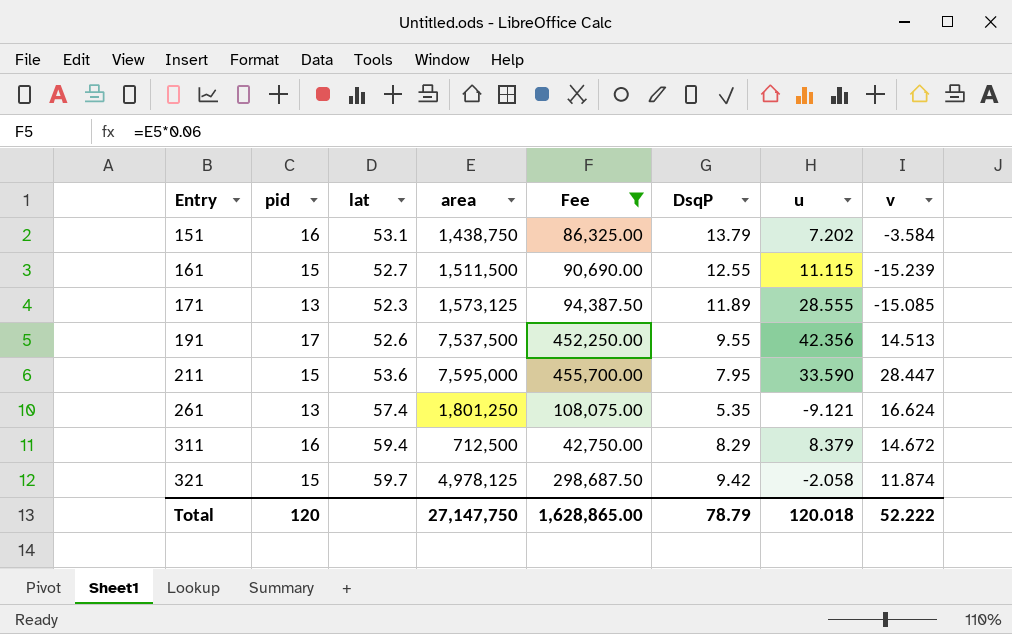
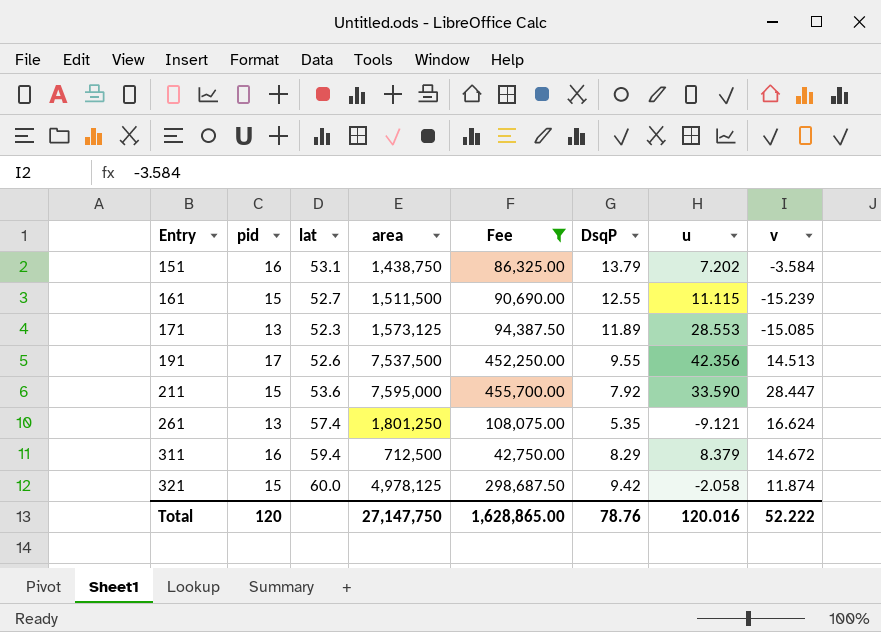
171 | u: 28.555 -> 28.553
211 | DsqP: 7.95 -> 7.92
321 | lat: 59.7 -> 60.0
Total | DsqP: 78.79 -> 78.76
Total | u: 120.018 -> 120.016

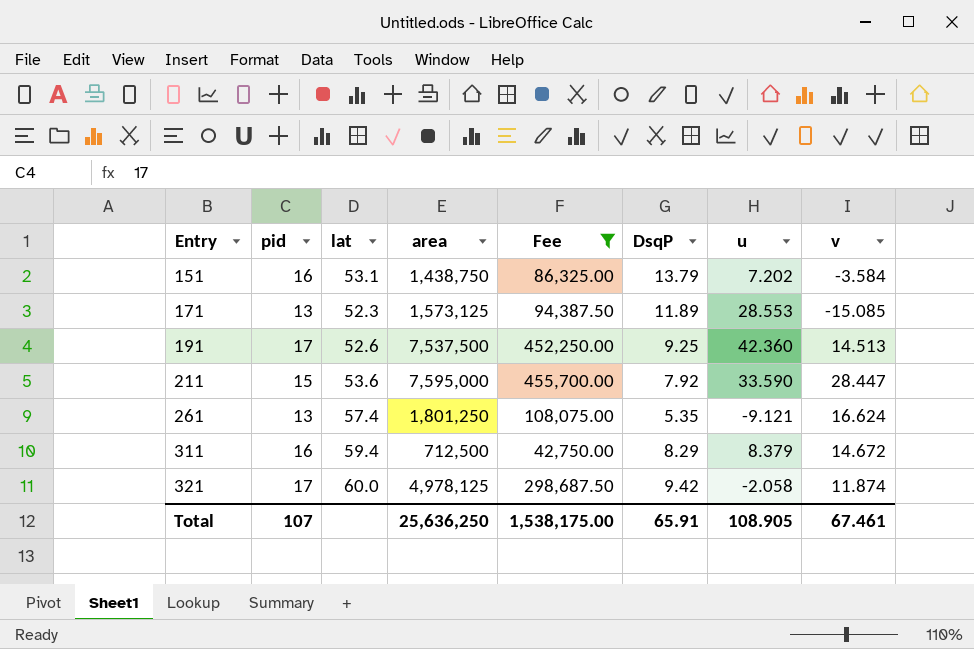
row 161: 15 | 52.7 | 1,511,500 | 90,690.00 | 12.55 | 11.115 | -15.239 -> none
191 | DsqP: 9.55 -> 9.25
191 | u: 42.356 -> 42.360
321 | pid: 15 -> 17
Total | pid: 120 -> 107
Total | area: 27,147,750 -> 25,636,250
Total | Fee: 1,628,865.00 -> 1,538,175.00
Total | DsqP: 78.76 -> 65.91
Total | u: 120.016 -> 108.905
Total | v: 52.222 -> 67.461

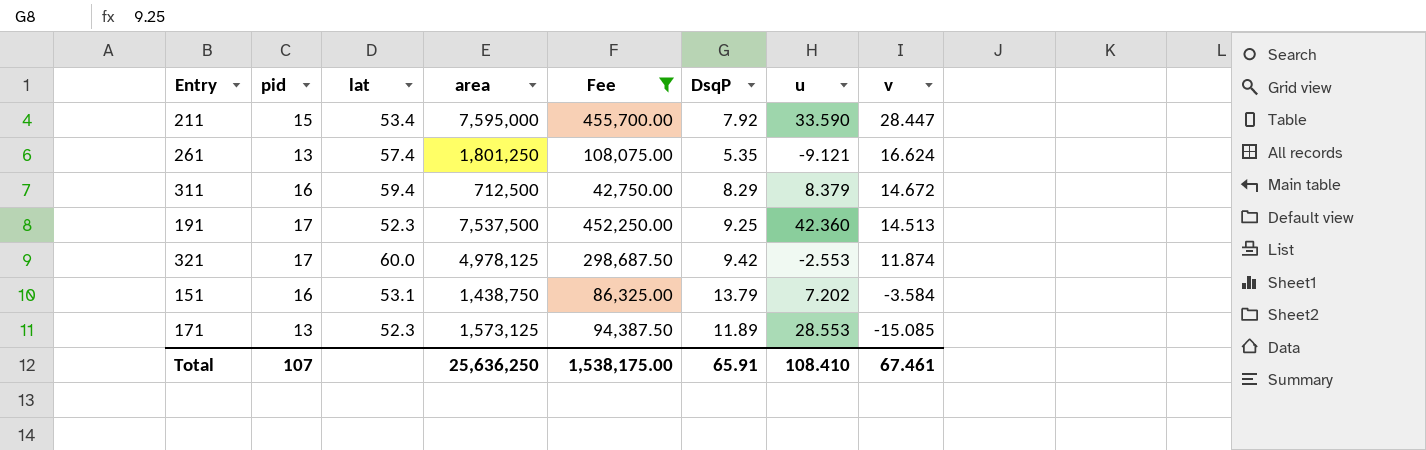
row order: Entry ascending -> v descending
211 | lat: 53.6 -> 53.4
191 | lat: 52.6 -> 52.3
321 | u: -2.058 -> -2.553
Total | u: 108.905 -> 108.410

